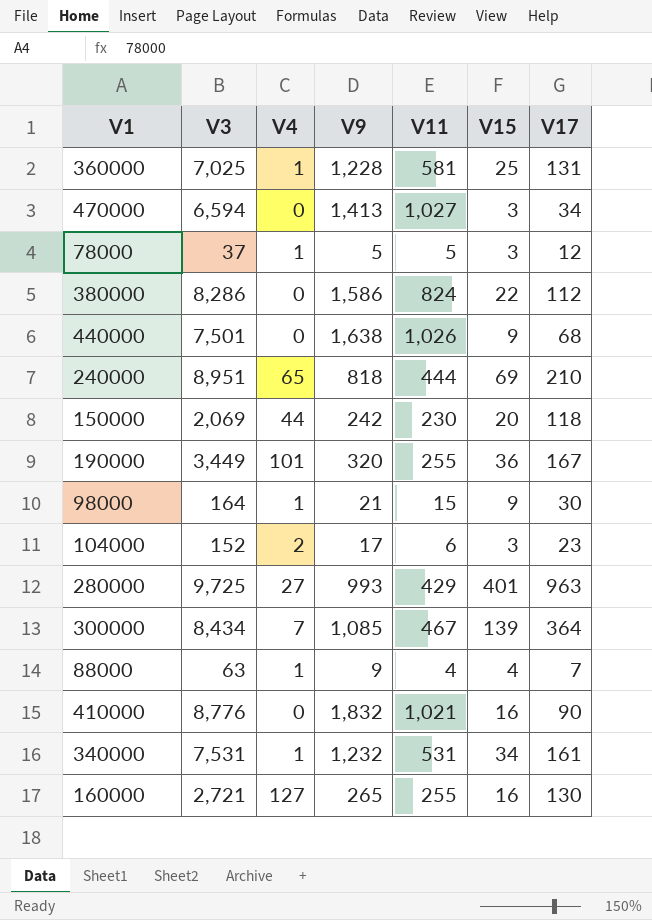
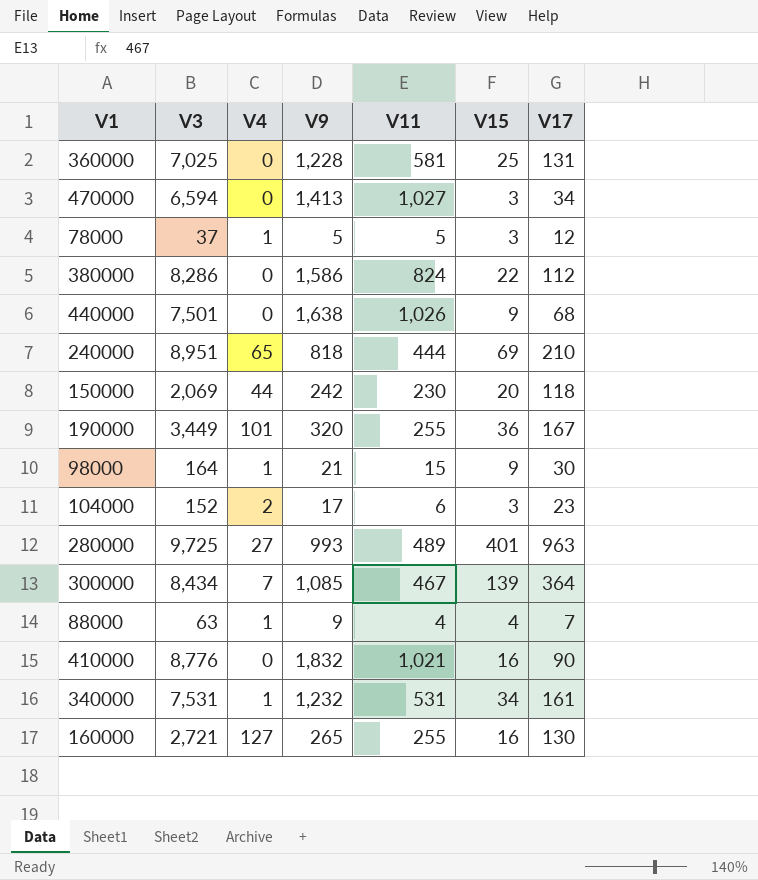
360000 | V4: 1 -> 0
280000 | V11: 429 -> 489

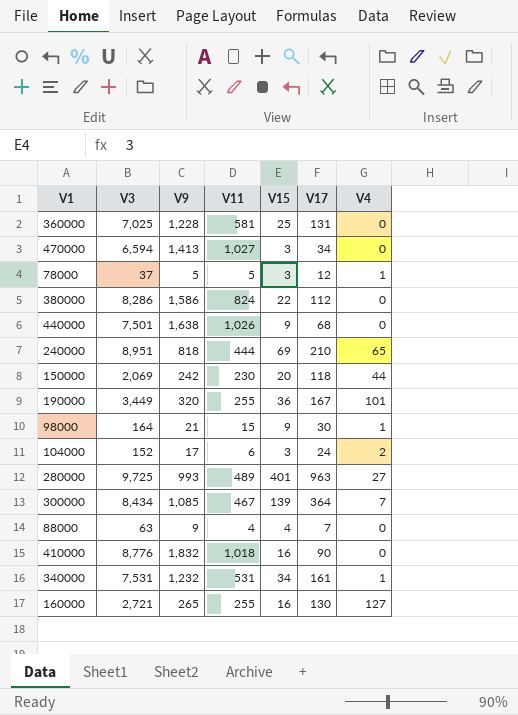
column V4 | position: 3 -> 7
104000 | V17: 23 -> 24
88000 | V4: 1 -> 0
410000 | V11: 1,021 -> 1,018

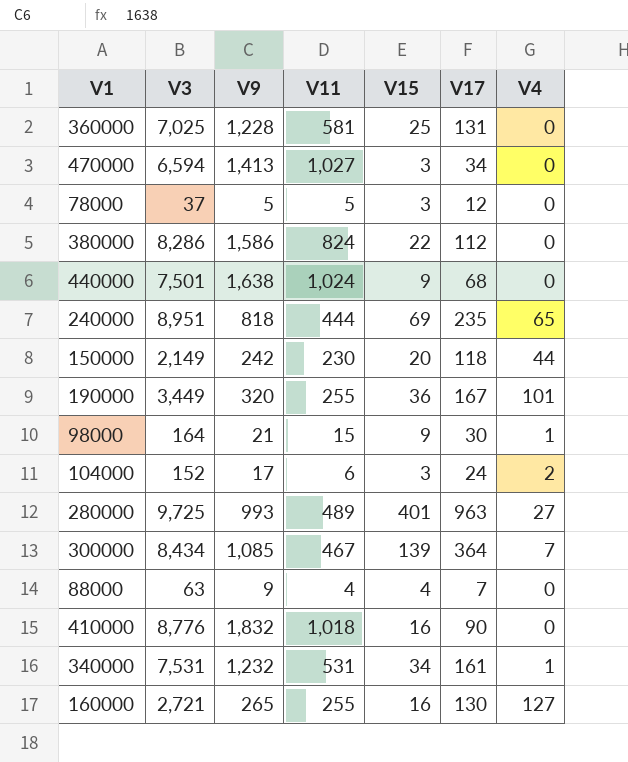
78000 | V4: 1 -> 0
440000 | V11: 1,026 -> 1,024
240000 | V17: 210 -> 235
150000 | V3: 2,069 -> 2,149

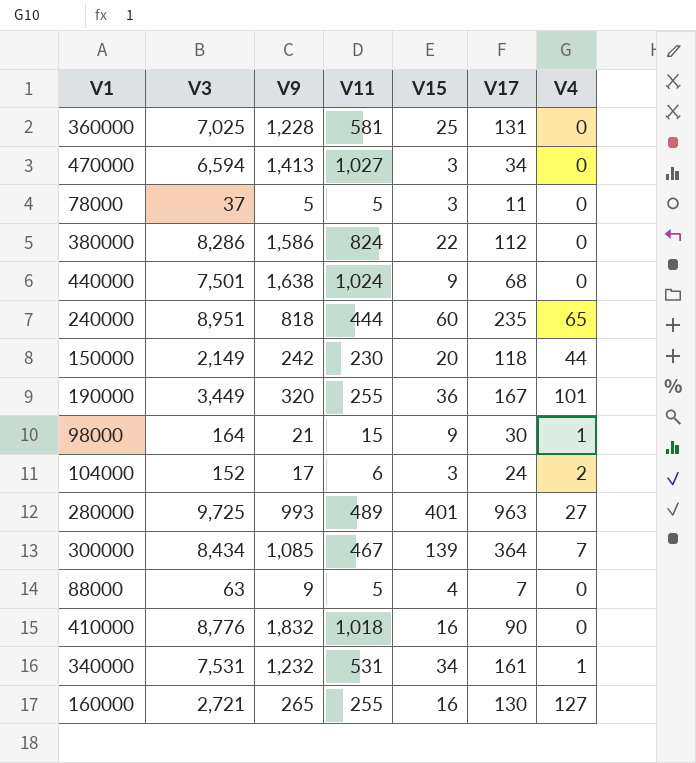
78000 | V17: 12 -> 11
240000 | V15: 69 -> 60
88000 | V11: 4 -> 5

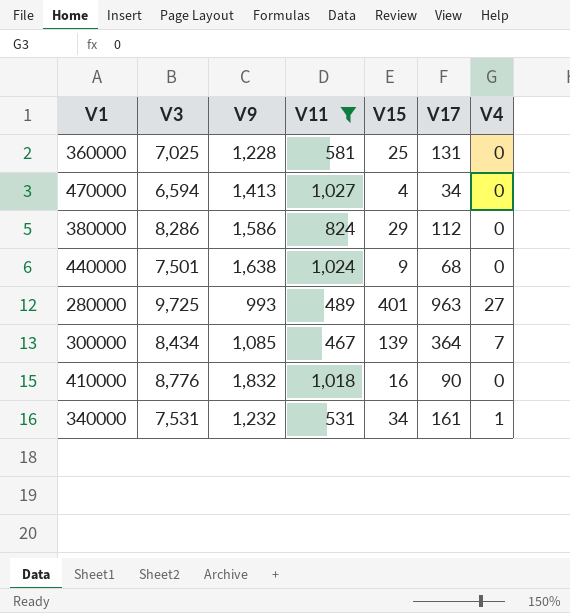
filter: none -> V11 >= 467
470000 | V15: 3 -> 4
380000 | V15: 22 -> 29

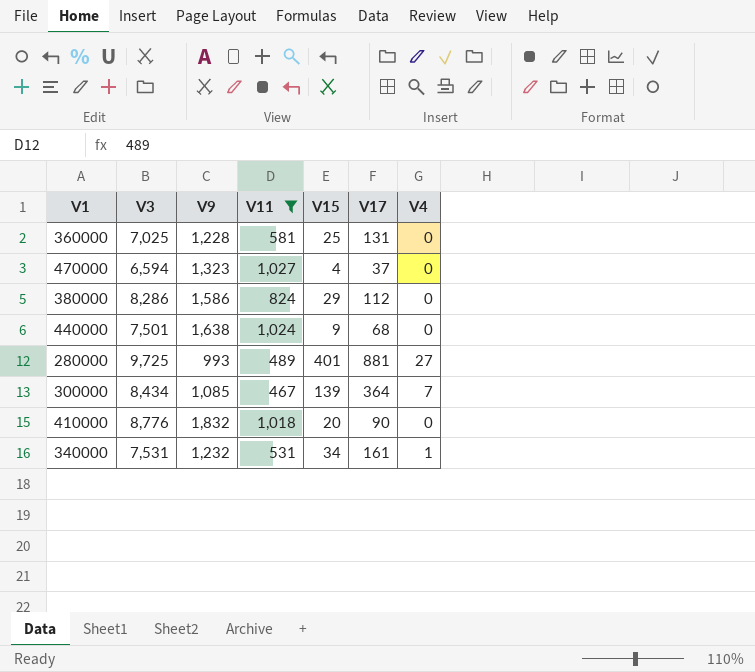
470000 | V9: 1,413 -> 1,323
470000 | V17: 34 -> 37
280000 | V17: 963 -> 881
410000 | V15: 16 -> 20

